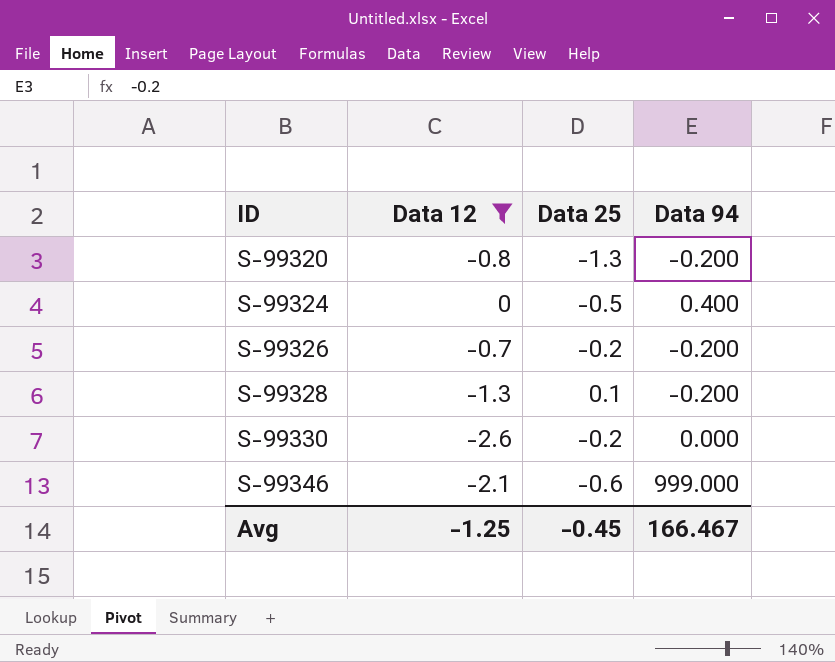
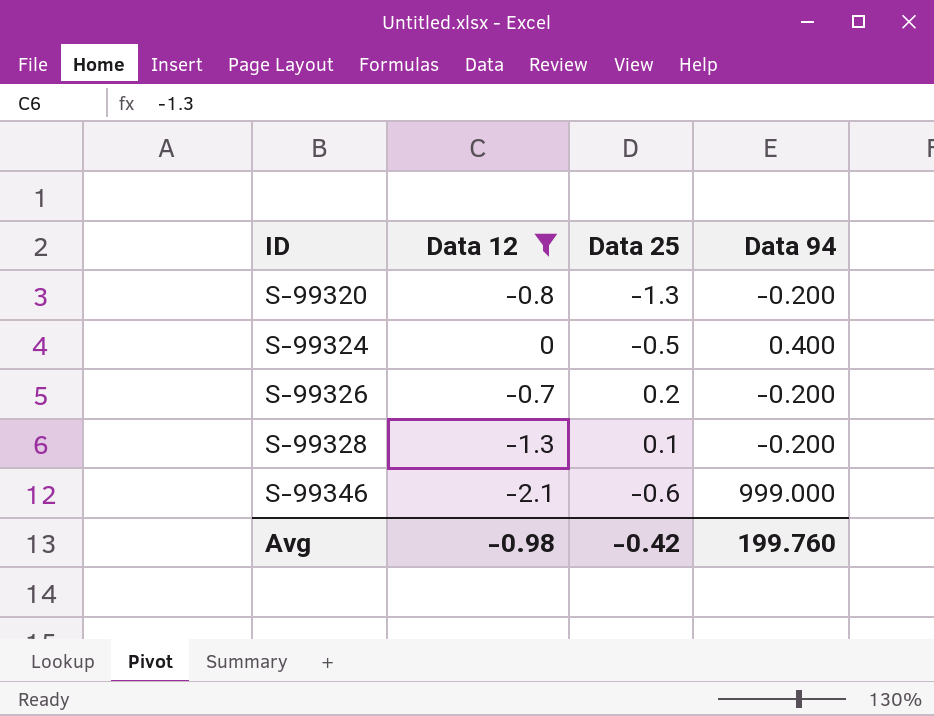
row S-99330: -2.6 | -0.2 | 0.000 -> none
S-99326 | Data 25: -0.2 -> 0.2
Avg | Data 12: -1.25 -> -0.98
Avg | Data 25: -0.45 -> -0.42
Avg | Data 94: 166.467 -> 199.760

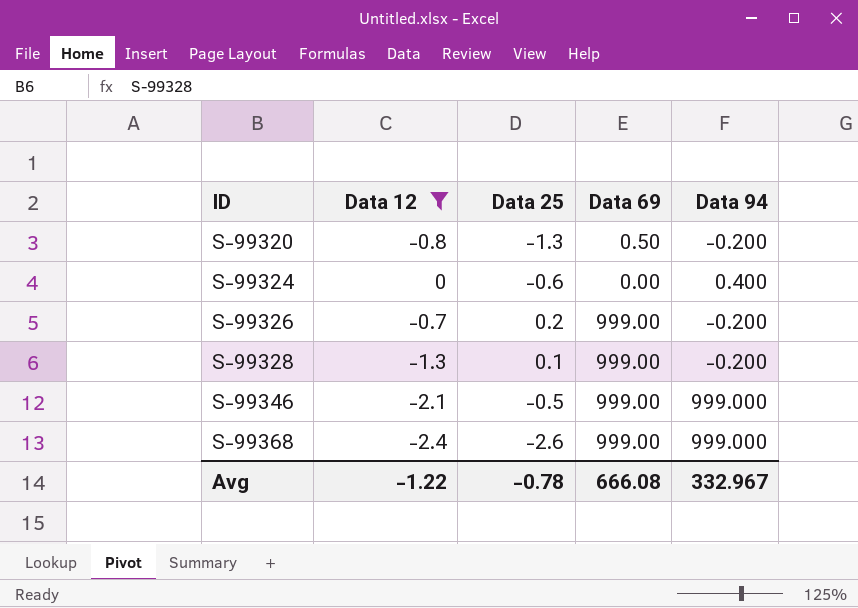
column Data 69 | position: none -> 4
S-99324 | Data 25: -0.5 -> -0.6
S-99346 | Data 25: -0.6 -> -0.5
row S-99368: none -> -2.4 | -2.6 | 999.00 | 999.000
Avg | Data 12: -0.98 -> -1.22
Avg | Data 25: -0.42 -> -0.78
Avg | Data 94: 199.760 -> 332.967

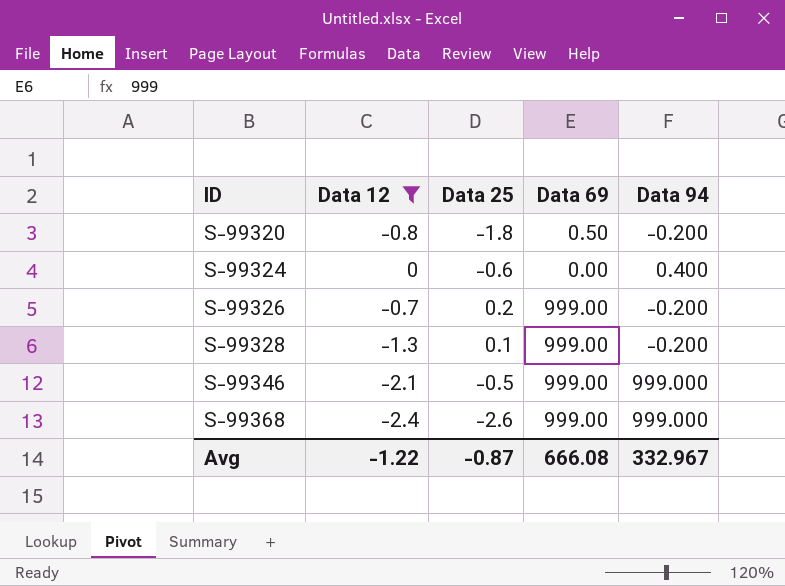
S-99320 | Data 25: -1.3 -> -1.8
Avg | Data 25: -0.78 -> -0.87

